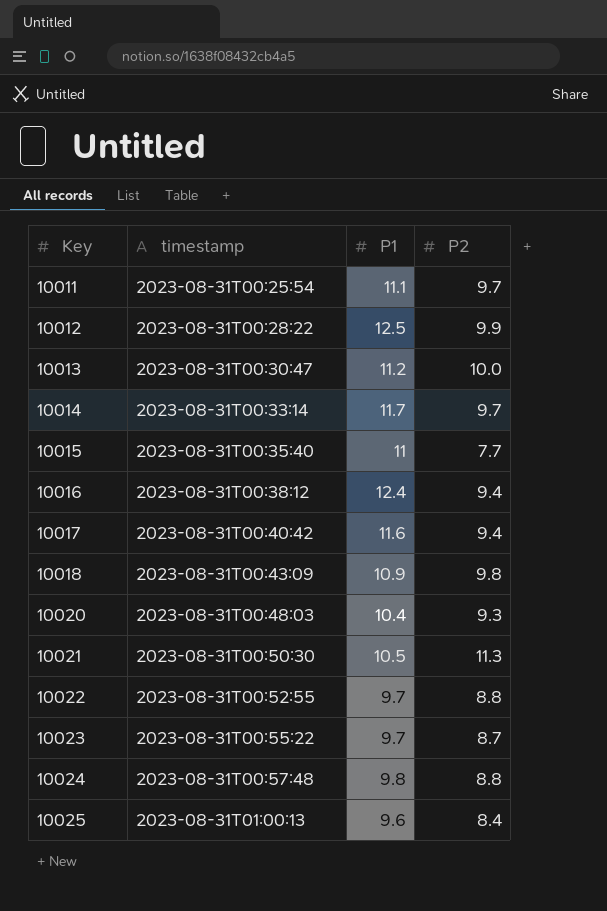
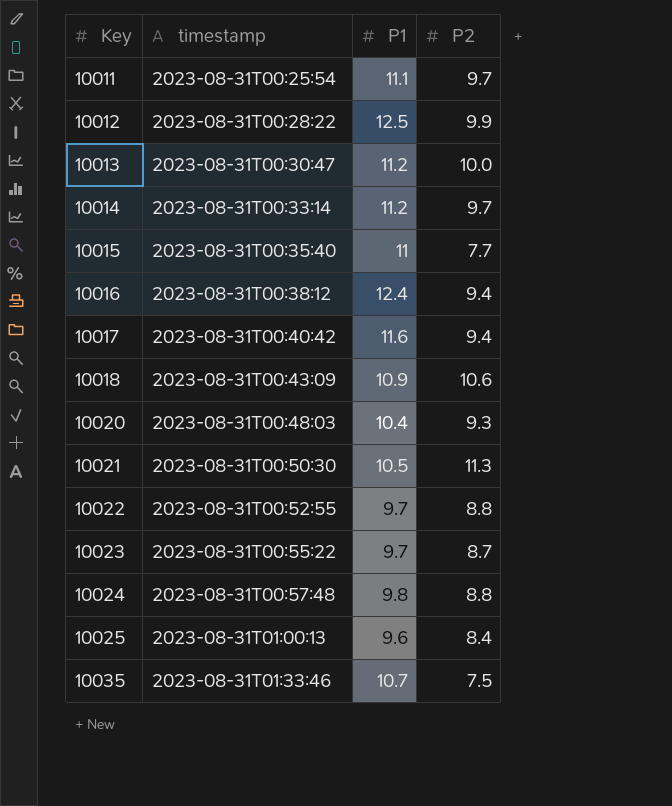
10014 | P1: 11.7 -> 11.2
10018 | P2: 9.8 -> 10.6
row 10035: none -> 2023-08-31T01:33:46 | 10.7 | 7.5

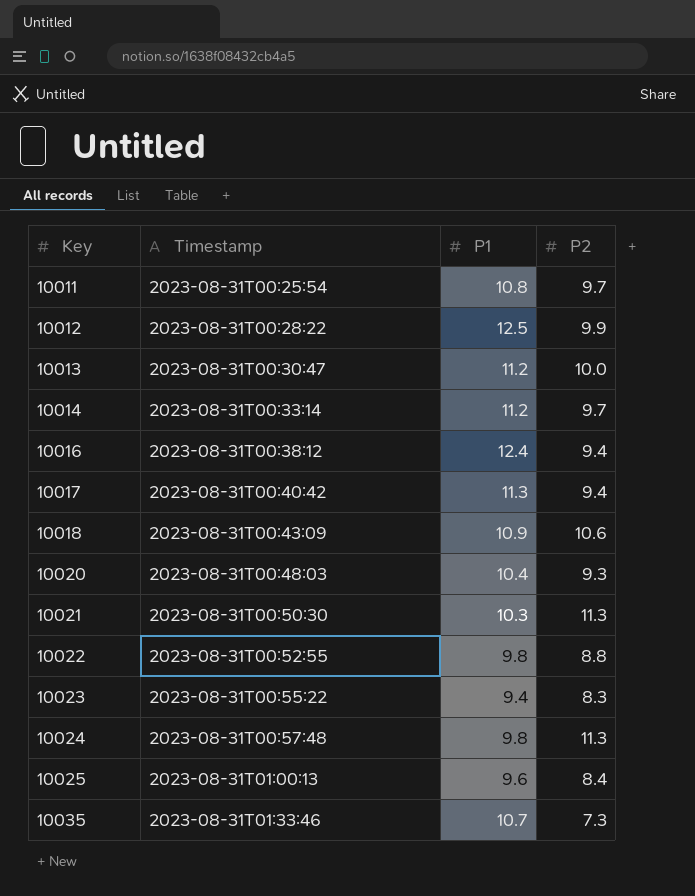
column name: timestamp -> Timestamp
row 10015: 2023-08-31T00:35:40 | 11 | 7.7 -> none
10011 | P1: 11.1 -> 10.8
10017 | P1: 11.6 -> 11.3
10021 | P1: 10.5 -> 10.3
10022 | P1: 9.7 -> 9.8
10023 | P1: 9.7 -> 9.4
10023 | P2: 8.7 -> 8.3
10024 | P2: 8.8 -> 11.3
10035 | P2: 7.5 -> 7.3

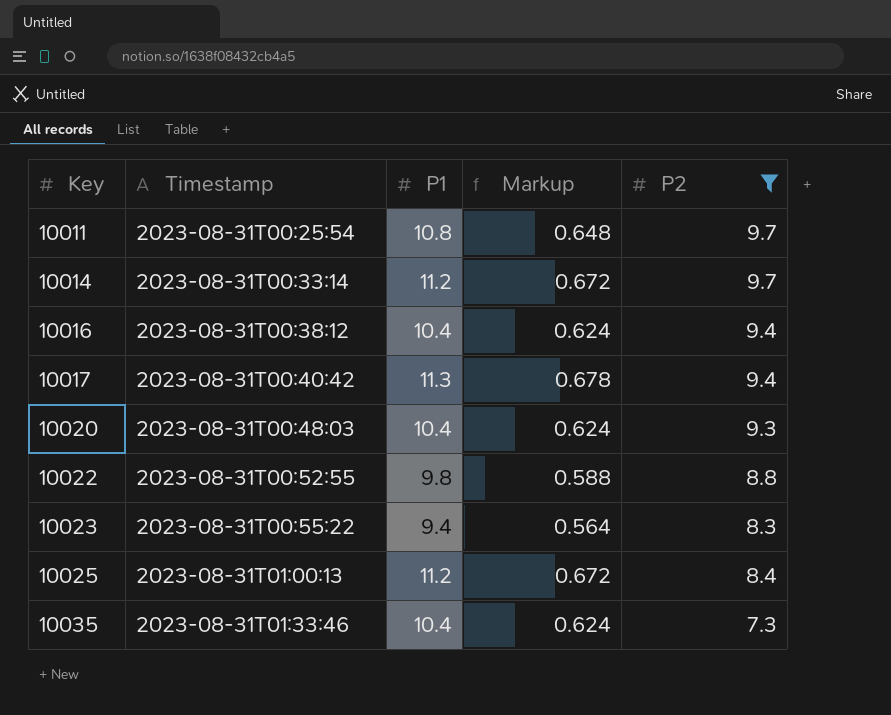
filter: none -> P2 <= 9.7
column Markup | formula: none -> [P1] * 0.06
10016 | P1: 12.4 -> 10.4
10025 | P1: 9.6 -> 11.2
10035 | P1: 10.7 -> 10.4

